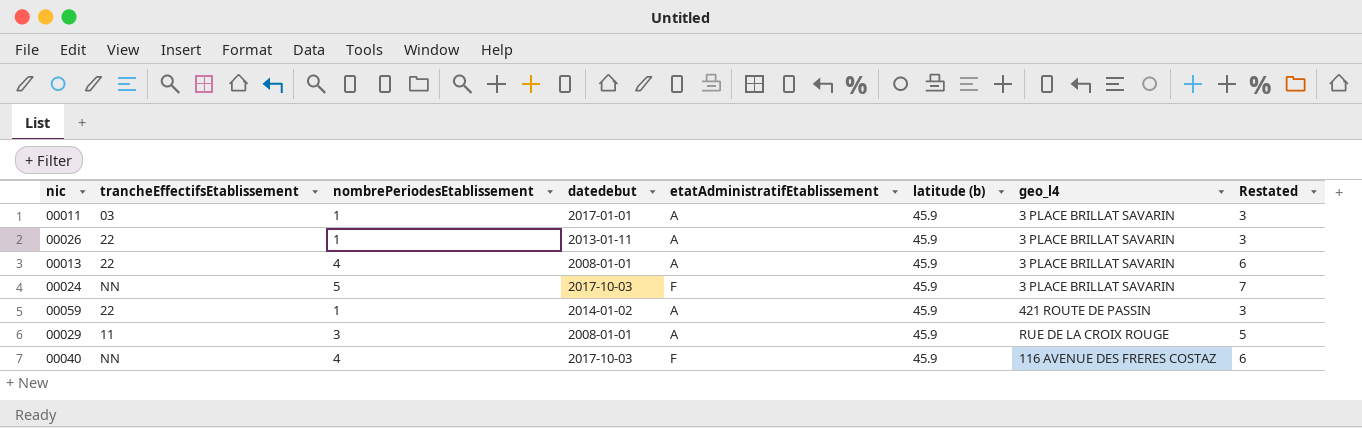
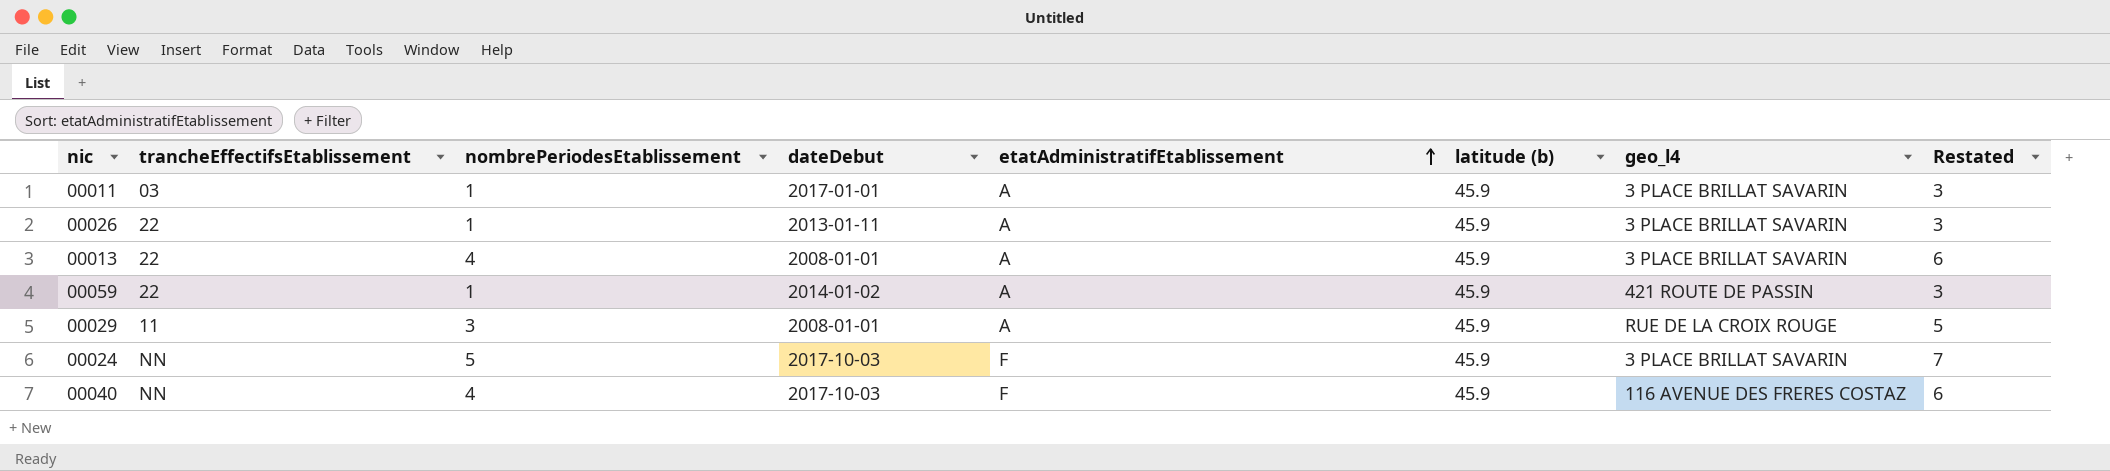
row order: none -> etatAdministratifEtablissement ascending
column name: datedebut -> dateDebut

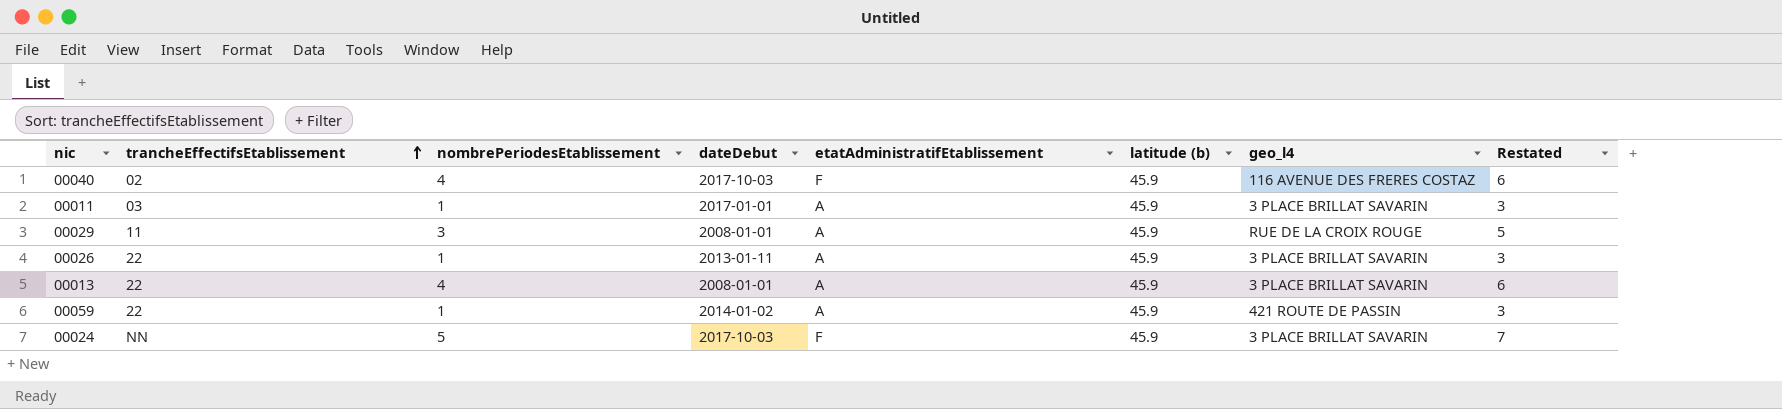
row order: etatAdministratifEtablissement ascending -> trancheEffectifsEtablissement ascending
00040 | trancheEffectifsEtablissement: NN -> 02

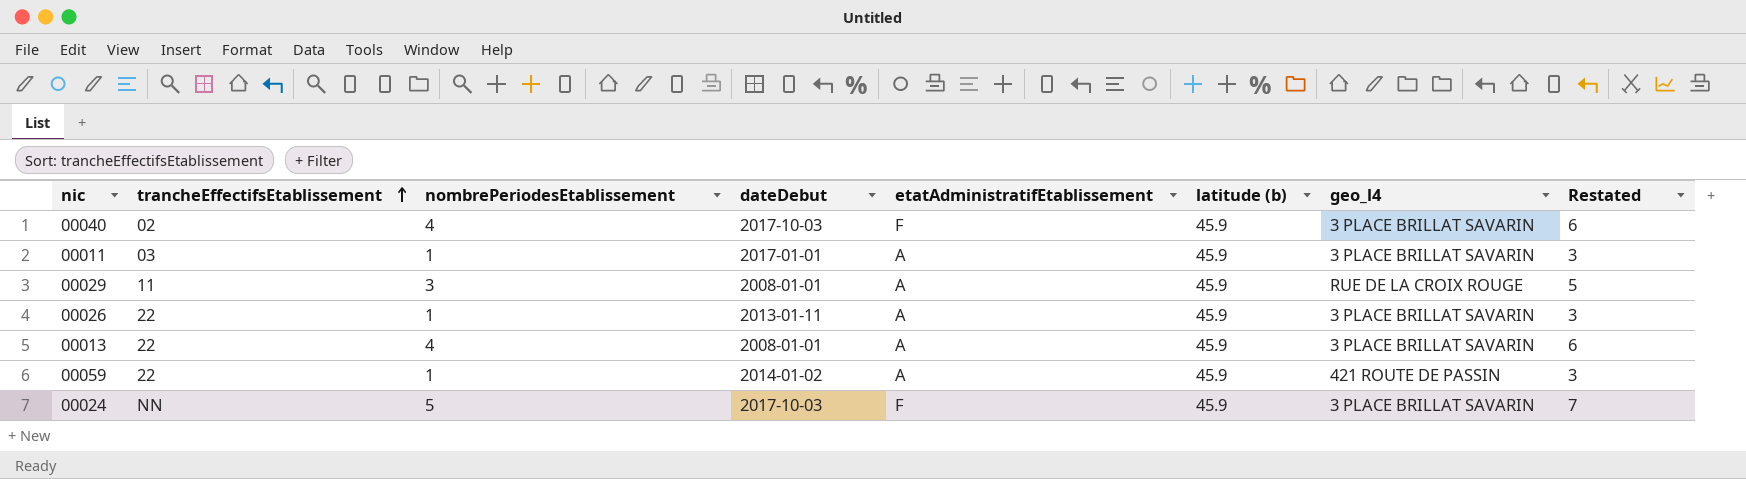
00040 | geo_l4: 116 AVENUE DES FRERES COSTAZ -> 3 PLACE BRILLAT SAVARIN

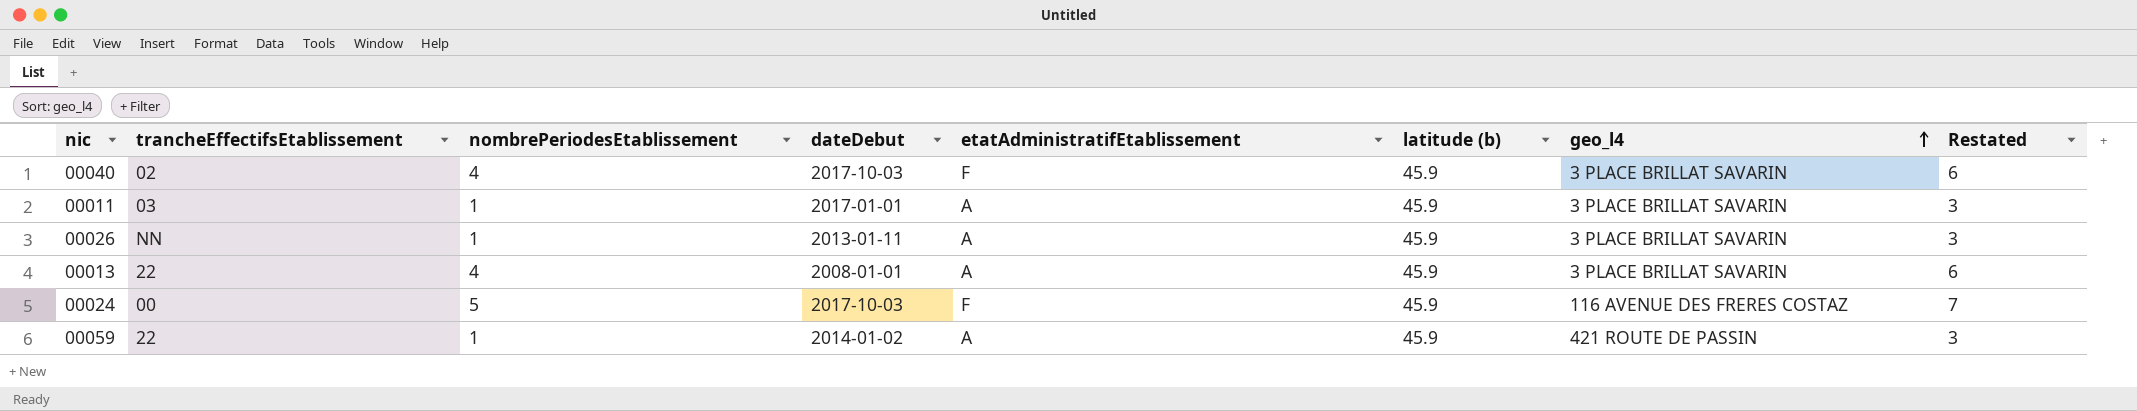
row order: trancheEffectifsEtablissement ascending -> geo_l4 ascending
row 00029: 11 | 3 | 2008-01-01 | A | 45.9 | RUE DE LA CROIX ROUGE | 5 -> none
00026 | trancheEffectifsEtablissement: 22 -> NN
00024 | trancheEffectifsEtablissement: NN -> 00
00024 | geo_l4: 3 PLACE BRILLAT SAVARIN -> 116 AVENUE DES FRERES COSTAZ

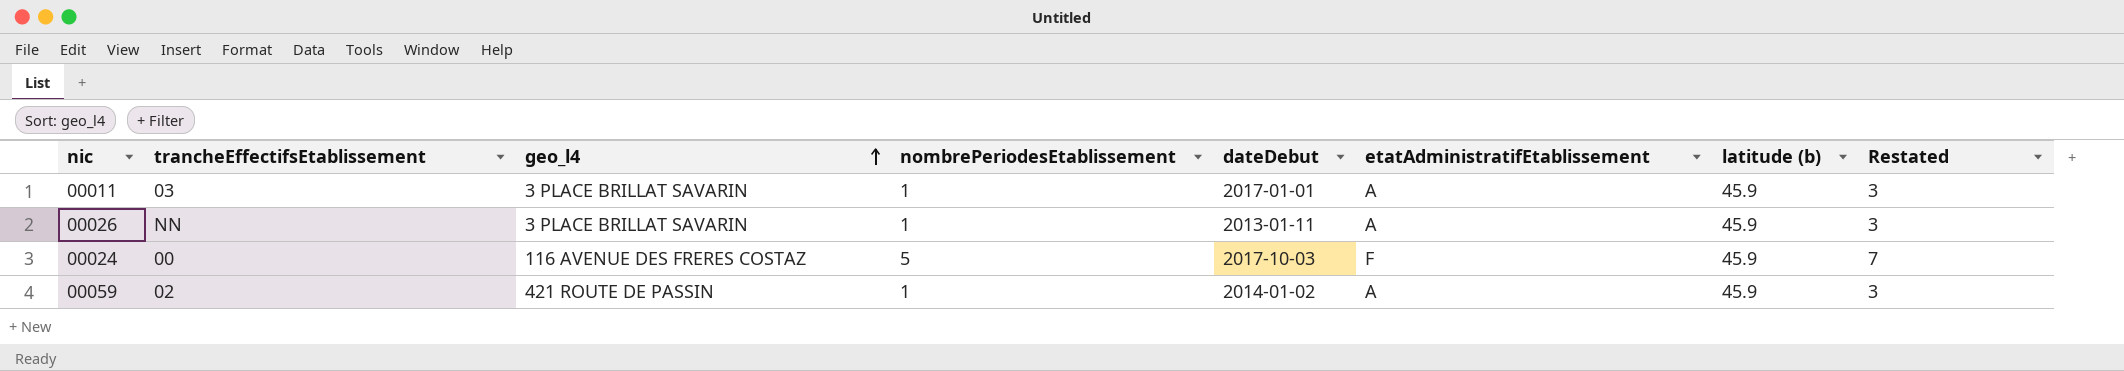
column geo_l4 | position: 7 -> 3
row 00040: 02 | 4 | 2017-10-03 | F | 45.9 | 3 PLACE BRILLAT SAVARIN | 6 -> none
row 00013: 22 | 4 | 2008-01-01 | A | 45.9 | 3 PLACE BRILLAT SAVARIN | 6 -> none
00059 | trancheEffectifsEtablissement: 22 -> 02

